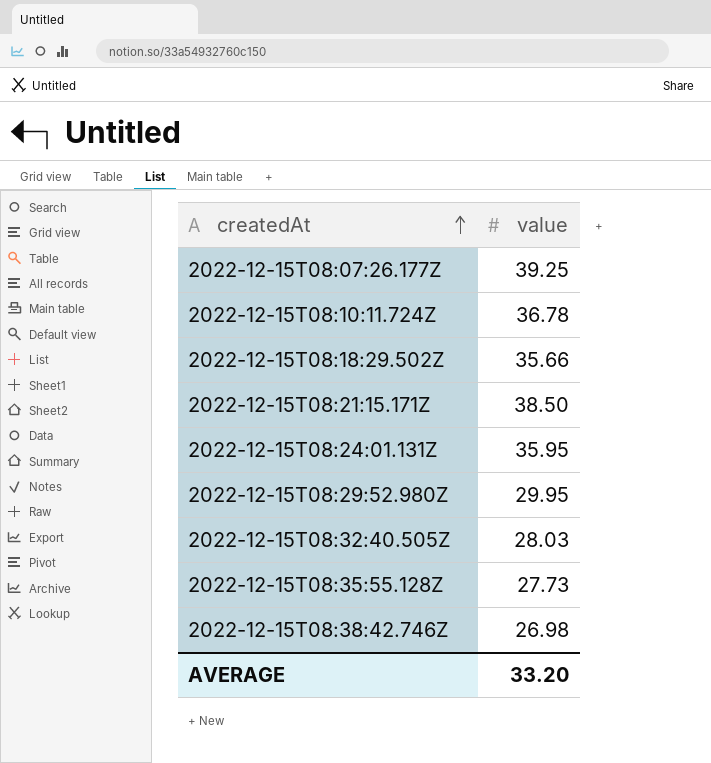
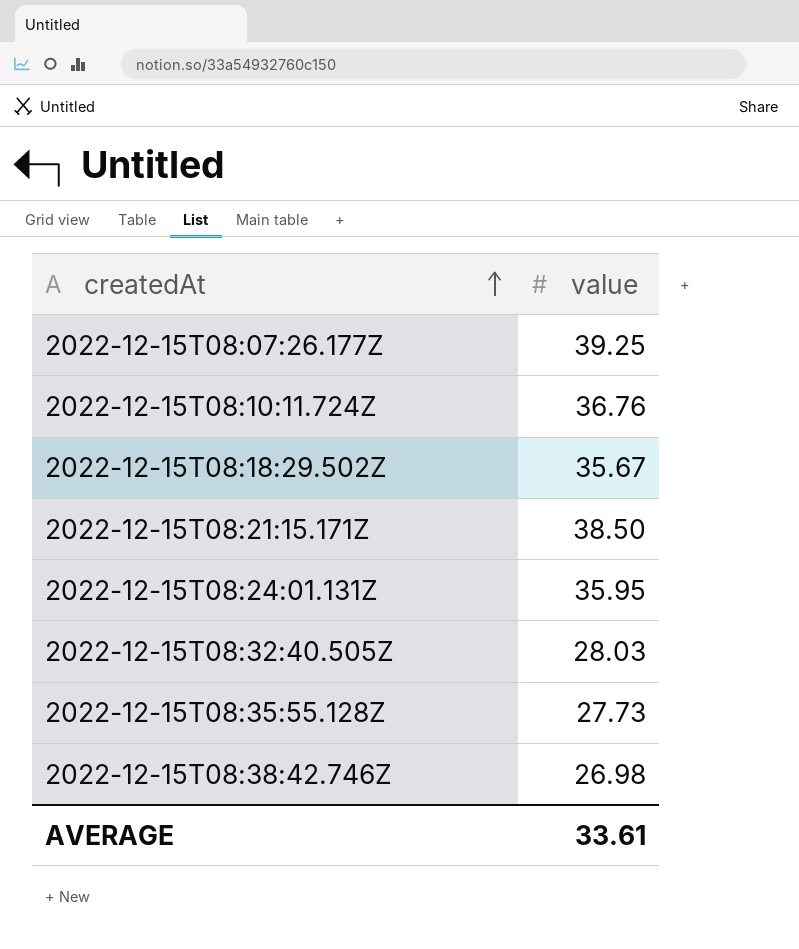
row 2022-12-15T08:29:52.980Z: 29.95 -> none
2022-12-15T08:10:11.724Z | value: 36.78 -> 36.76
2022-12-15T08:18:29.502Z | value: 35.66 -> 35.67
AVERAGE | value: 33.20 -> 33.61

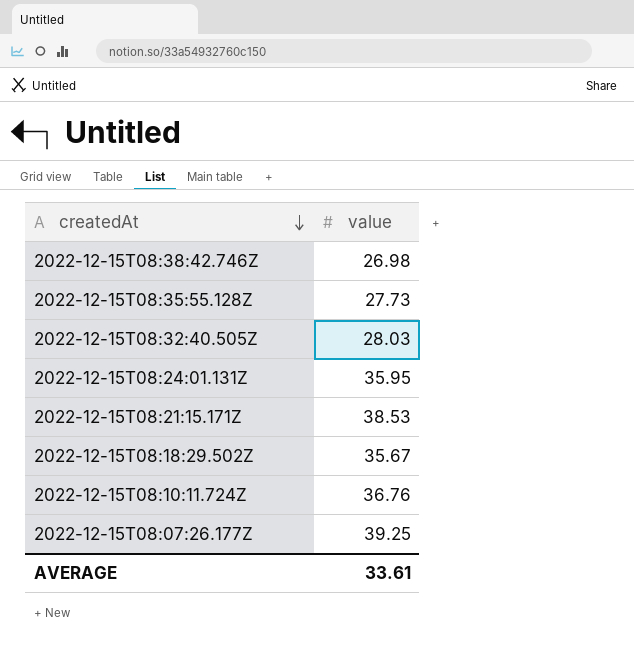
row order: createdAt ascending -> createdAt descending
2022-12-15T08:21:15.171Z | value: 38.50 -> 38.53

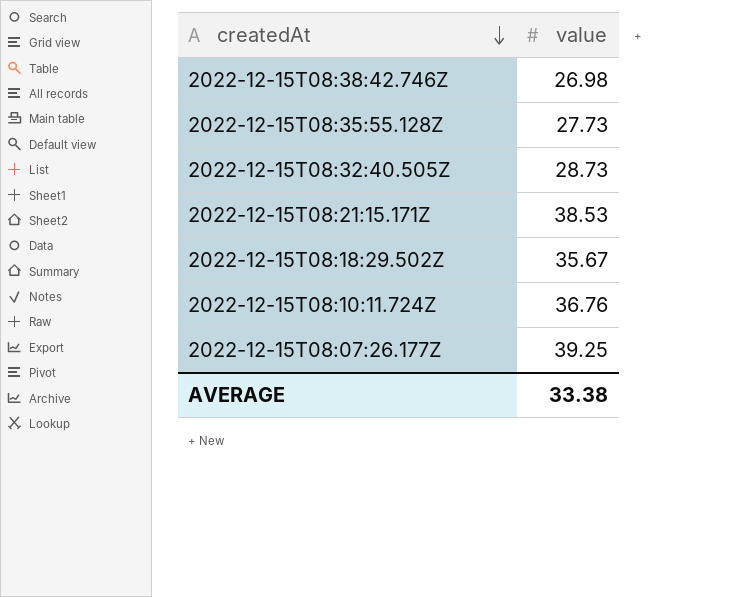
row 2022-12-15T08:24:01.131Z: 35.95 -> none
2022-12-15T08:32:40.505Z | value: 28.03 -> 28.73
AVERAGE | value: 33.61 -> 33.38

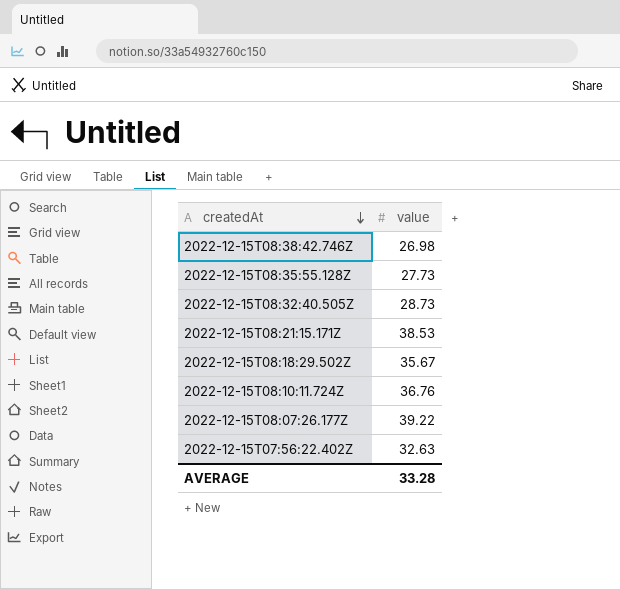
2022-12-15T08:07:26.177Z | value: 39.25 -> 39.22
row 2022-12-15T07:56:22.402Z: none -> 32.63
AVERAGE | value: 33.38 -> 33.28

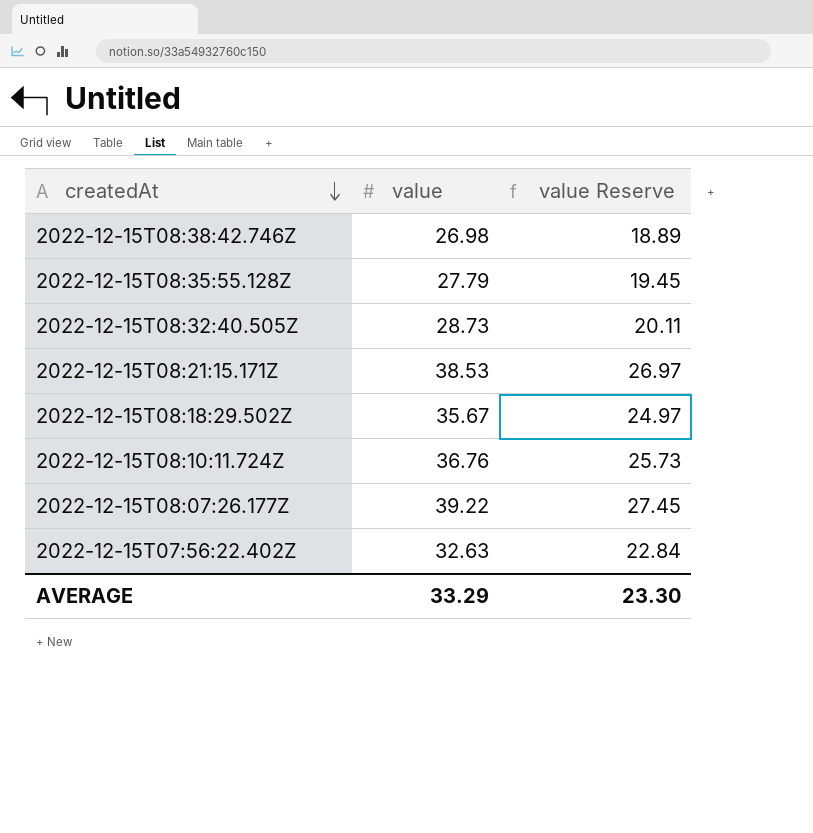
column value Reserve | formula: none -> [value] * 0.7
2022-12-15T08:35:55.128Z | value: 27.73 -> 27.79
AVERAGE | value: 33.28 -> 33.29

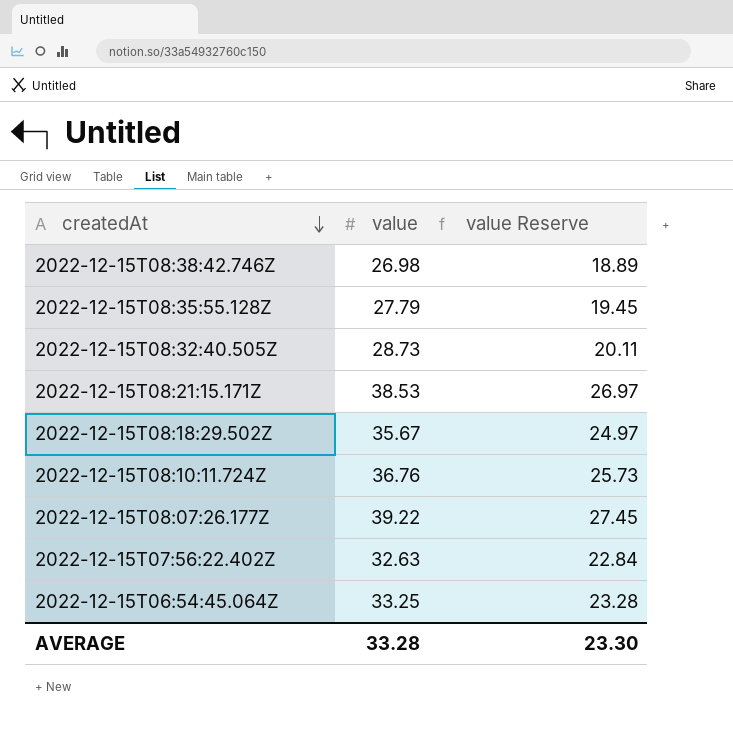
row 2022-12-15T06:54:45.064Z: none -> 33.25 | 23.28
AVERAGE | value: 33.29 -> 33.28

